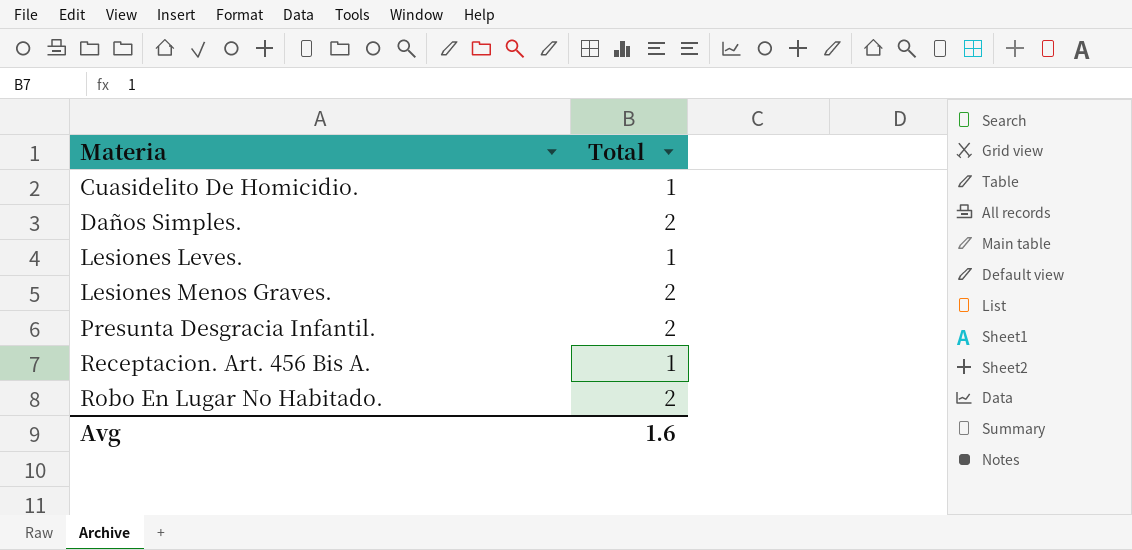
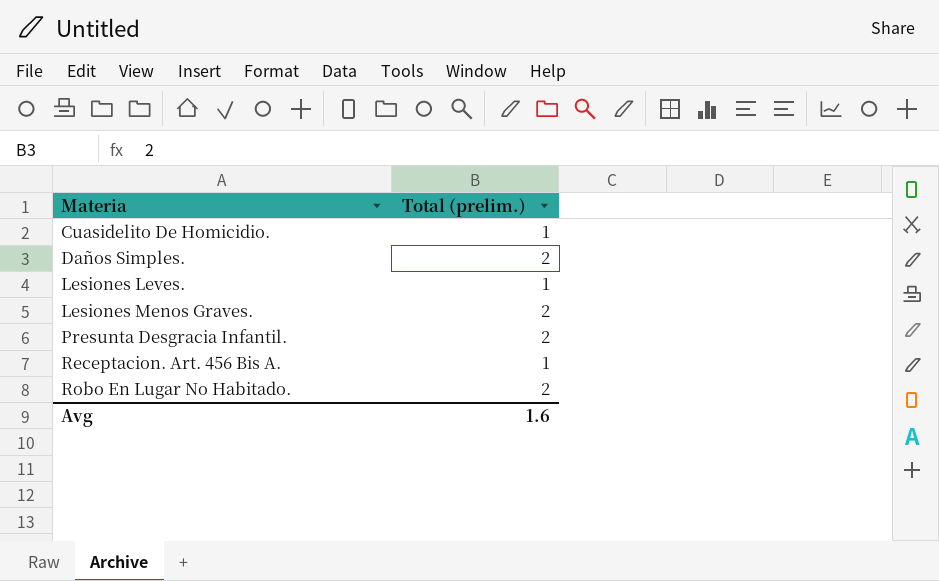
column name: Total -> Total (prelim.)

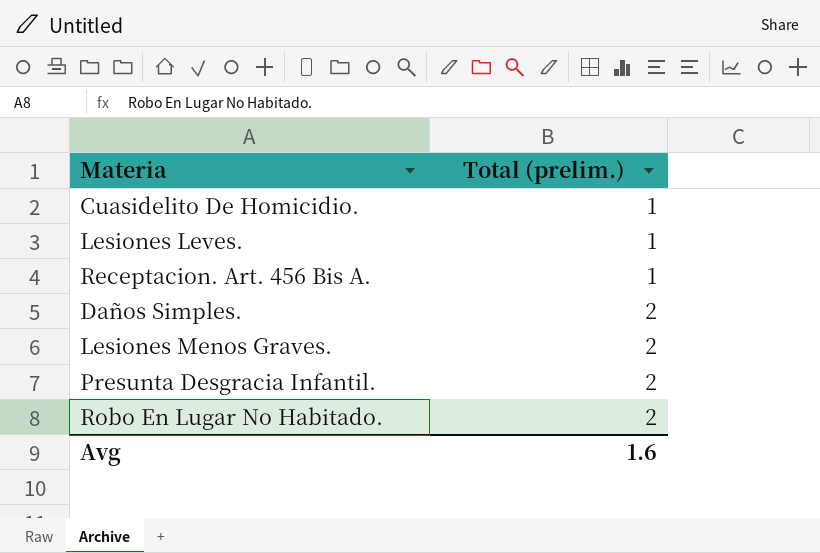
row order: Materia ascending -> Total (prelim.) ascending

